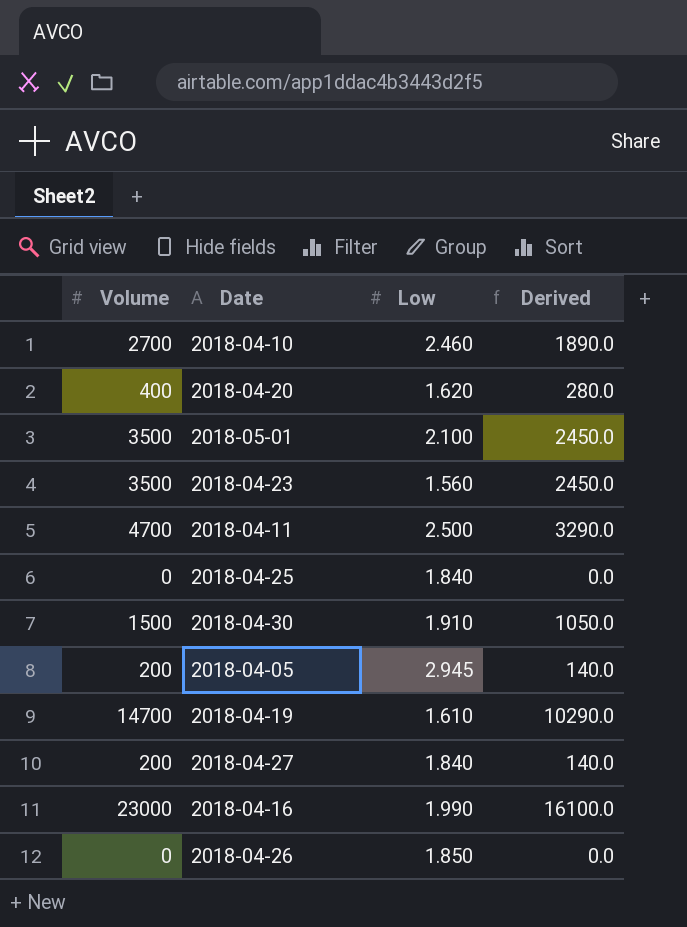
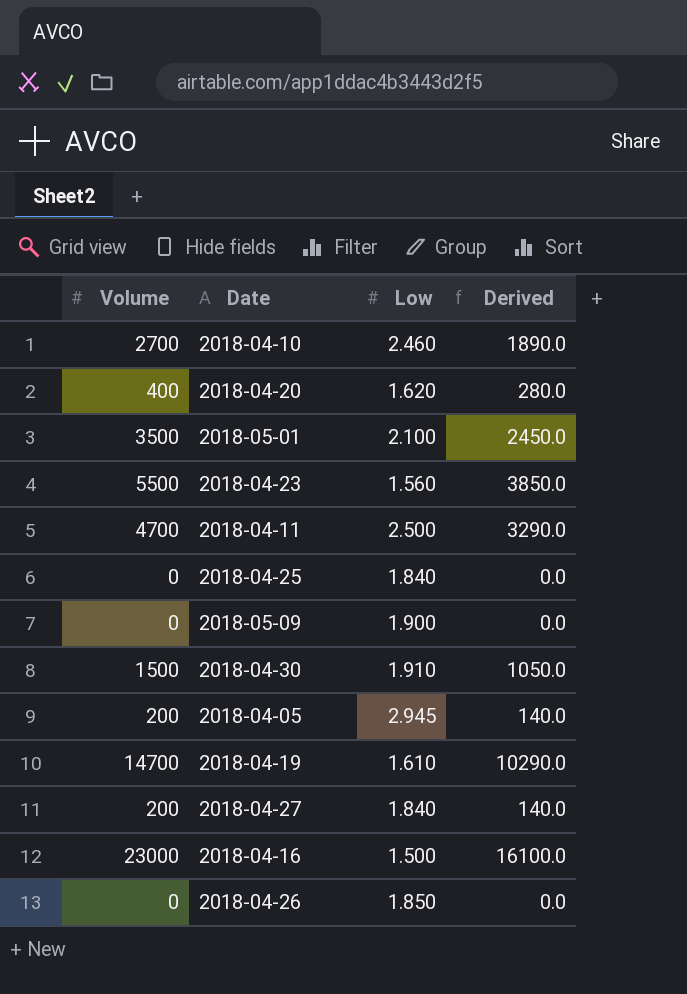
2018-04-23 | Volume: 3500 -> 5500
2018-04-23 | Derived: 2450.0 -> 3850.0
row 2018-05-09: none -> 0 | 1.900 | 0.0
2018-04-16 | Low: 1.990 -> 1.500

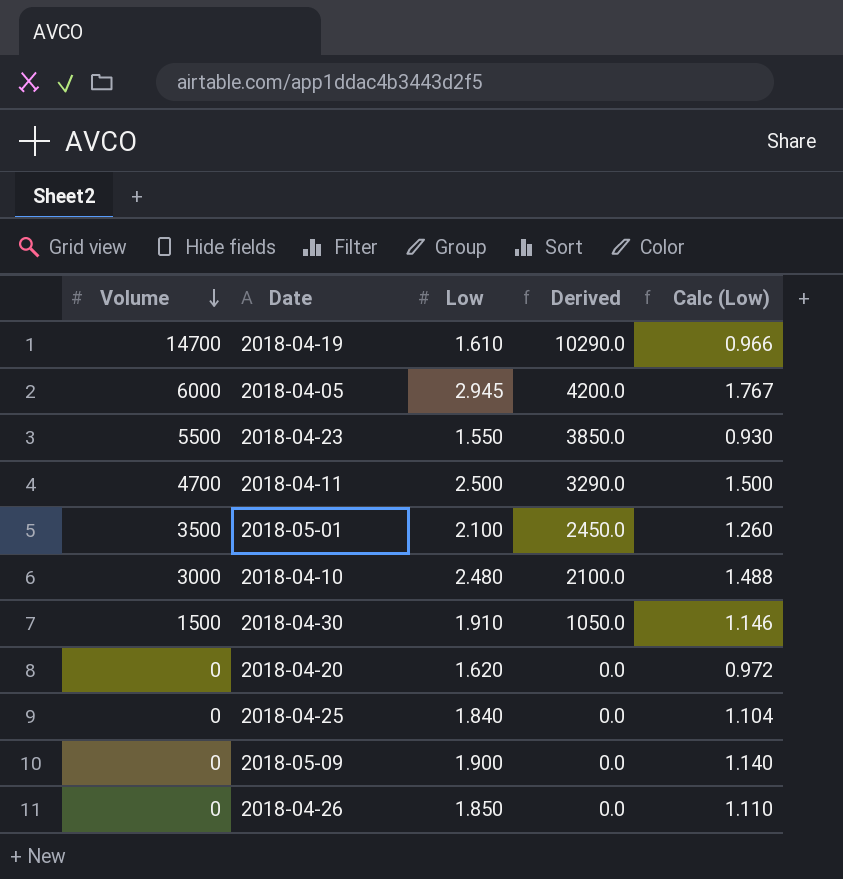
row order: none -> Volume descending
column Calc (Low) | formula: none -> [Low] * 0.6
row 2018-04-27: 200 | 1.840 | 140.0 -> none
row 2018-04-16: 23000 | 1.500 | 16100.0 -> none
2018-04-05 | Volume: 200 -> 6000
2018-04-05 | Derived: 140.0 -> 4200.0
2018-04-23 | Low: 1.560 -> 1.550
2018-04-10 | Volume: 2700 -> 3000
2018-04-10 | Low: 2.460 -> 2.480
2018-04-10 | Derived: 1890.0 -> 2100.0
2018-04-20 | Volume: 400 -> 0
2018-04-20 | Derived: 280.0 -> 0.0

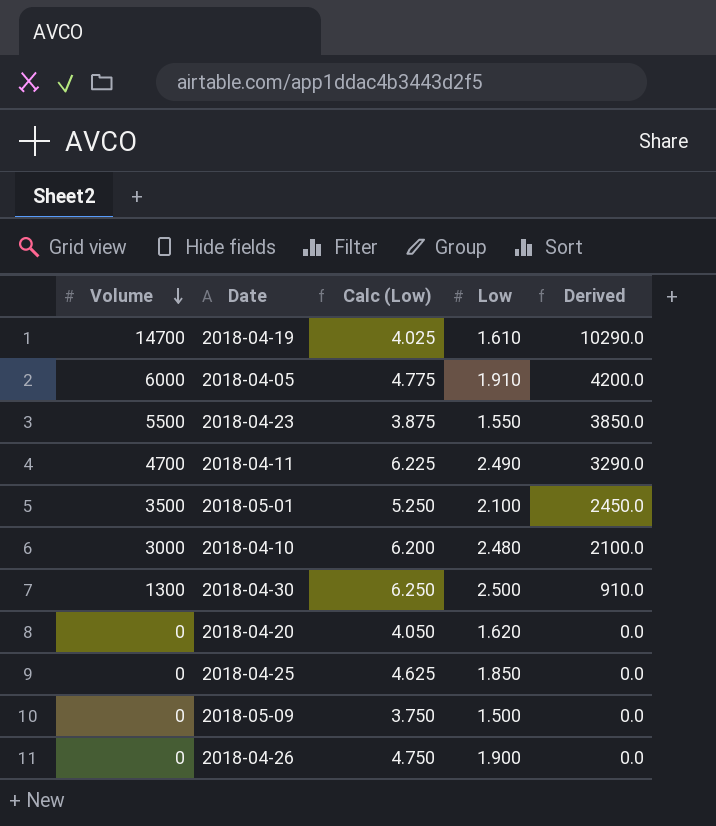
column Calc (Low) | formula: [Low] * 0.6 -> [Low] * 2.5
column Calc (Low) | position: 5 -> 3
2018-04-05 | Low: 2.945 -> 1.910
2018-04-11 | Low: 2.500 -> 2.490
2018-04-30 | Volume: 1500 -> 1300
2018-04-30 | Low: 1.910 -> 2.500
2018-04-30 | Derived: 1050.0 -> 910.0
2018-04-25 | Low: 1.840 -> 1.850
2018-05-09 | Low: 1.900 -> 1.500
2018-04-26 | Low: 1.850 -> 1.900

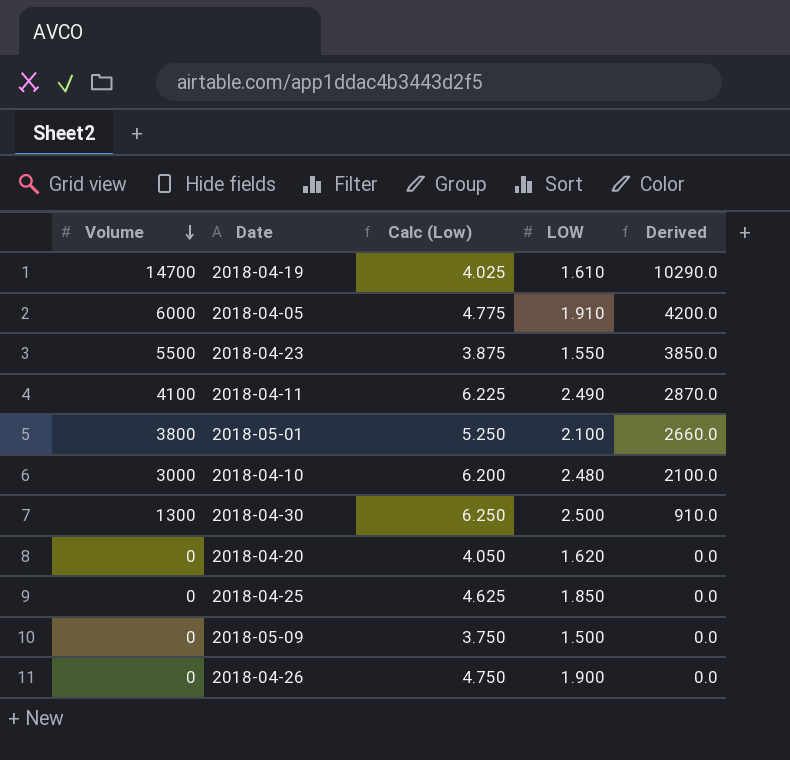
column name: Low -> LOW
2018-04-11 | Volume: 4700 -> 4100
2018-04-11 | Derived: 3290.0 -> 2870.0
2018-05-01 | Volume: 3500 -> 3800
2018-05-01 | Derived: 2450.0 -> 2660.0

